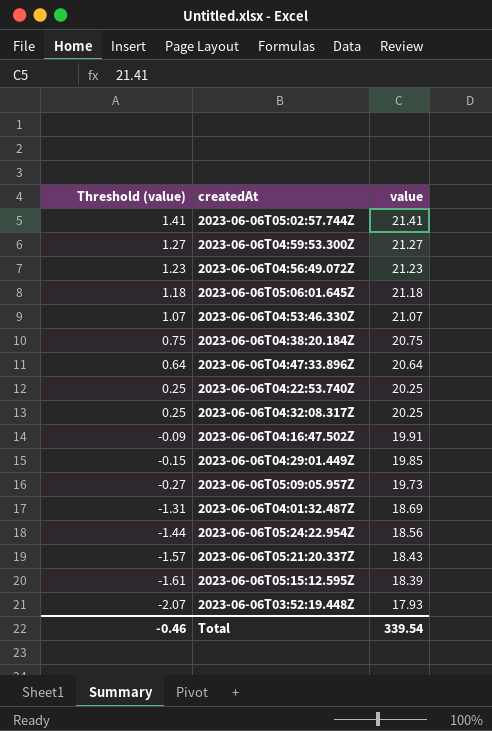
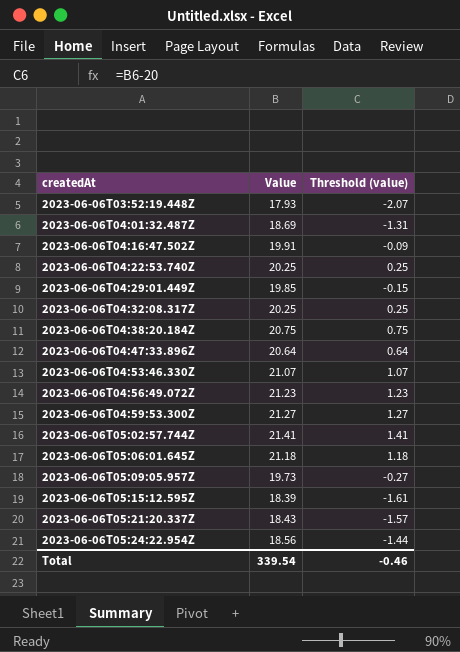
row order: Threshold (value) descending -> createdAt ascending
column name: value -> Value
column Threshold (value) | position: 1 -> 3

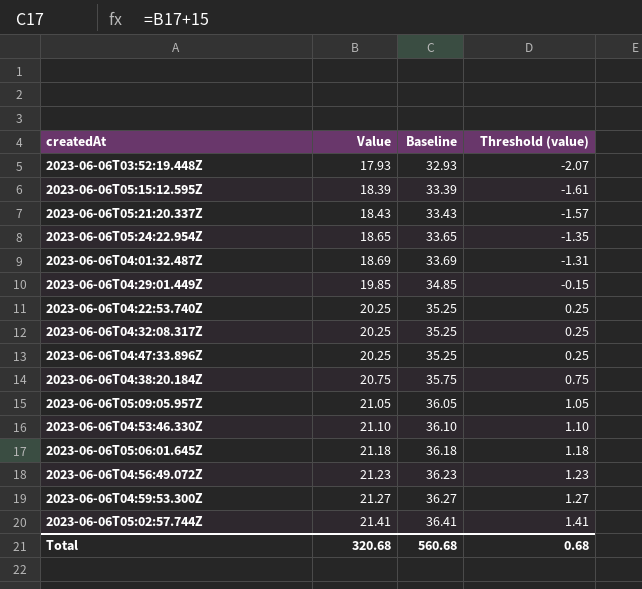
row order: createdAt ascending -> Value ascending
column Baseline | formula: none -> [Value] + 15
row 2023-06-06T04:16:47.502Z: 19.91 | -0.09 -> none
2023-06-06T05:24:22.954Z | Value: 18.56 -> 18.65
2023-06-06T05:24:22.954Z | Threshold (value): -1.44 -> -1.35
2023-06-06T04:47:33.896Z | Value: 20.64 -> 20.25
2023-06-06T04:47:33.896Z | Threshold (value): 0.64 -> 0.25
2023-06-06T05:09:05.957Z | Value: 19.73 -> 21.05
2023-06-06T05:09:05.957Z | Threshold (value): -0.27 -> 1.05
2023-06-06T04:53:46.330Z | Value: 21.07 -> 21.10
2023-06-06T04:53:46.330Z | Threshold (value): 1.07 -> 1.10
Total | Value: 339.54 -> 320.68
Total | Threshold (value): -0.46 -> 0.68

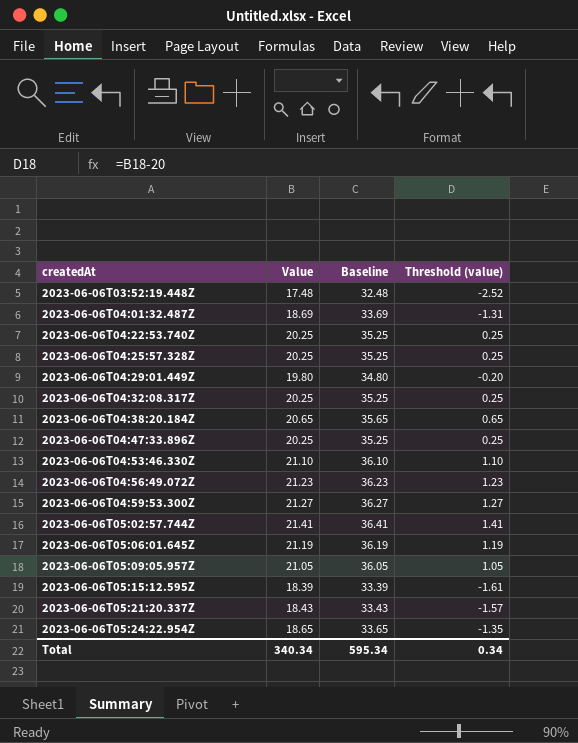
row order: Value ascending -> createdAt ascending
2023-06-06T03:52:19.448Z | Value: 17.93 -> 17.48
2023-06-06T03:52:19.448Z | Baseline: 32.93 -> 32.48
2023-06-06T03:52:19.448Z | Threshold (value): -2.07 -> -2.52
row 2023-06-06T04:25:57.328Z: none -> 20.25 | 35.25 | 0.25
2023-06-06T04:29:01.449Z | Value: 19.85 -> 19.80
2023-06-06T04:29:01.449Z | Baseline: 34.85 -> 34.80
2023-06-06T04:29:01.449Z | Threshold (value): -0.15 -> -0.20
2023-06-06T04:38:20.184Z | Value: 20.75 -> 20.65
2023-06-06T04:38:20.184Z | Baseline: 35.75 -> 35.65
2023-06-06T04:38:20.184Z | Threshold (value): 0.75 -> 0.65
2023-06-06T05:06:01.645Z | Value: 21.18 -> 21.19
2023-06-06T05:06:01.645Z | Baseline: 36.18 -> 36.19
2023-06-06T05:06:01.645Z | Threshold (value): 1.18 -> 1.19
Total | Value: 320.68 -> 340.34
Total | Baseline: 560.68 -> 595.34
Total | Threshold (value): 0.68 -> 0.34

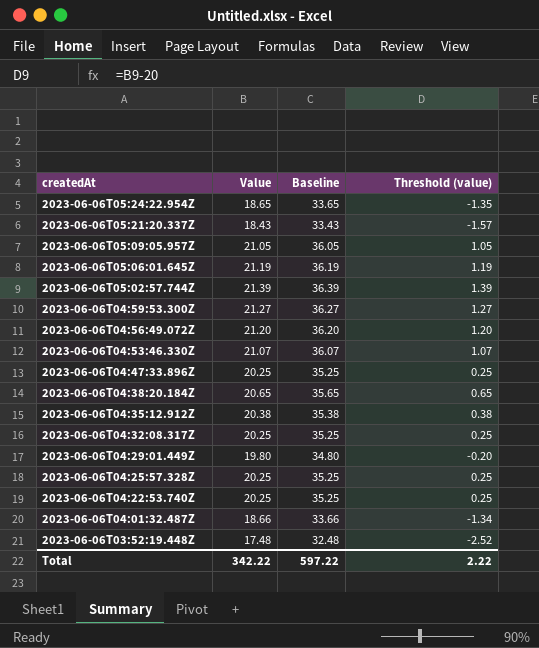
row order: createdAt ascending -> createdAt descending
row 2023-06-06T05:15:12.595Z: 18.39 | 33.39 | -1.61 -> none
2023-06-06T05:02:57.744Z | Value: 21.41 -> 21.39
2023-06-06T05:02:57.744Z | Baseline: 36.41 -> 36.39
2023-06-06T05:02:57.744Z | Threshold (value): 1.41 -> 1.39
2023-06-06T04:56:49.072Z | Value: 21.23 -> 21.20
2023-06-06T04:56:49.072Z | Baseline: 36.23 -> 36.20
2023-06-06T04:56:49.072Z | Threshold (value): 1.23 -> 1.20
2023-06-06T04:53:46.330Z | Value: 21.10 -> 21.07
2023-06-06T04:53:46.330Z | Baseline: 36.10 -> 36.07
2023-06-06T04:53:46.330Z | Threshold (value): 1.10 -> 1.07
row 2023-06-06T04:35:12.912Z: none -> 20.38 | 35.38 | 0.38
2023-06-06T04:01:32.487Z | Value: 18.69 -> 18.66
2023-06-06T04:01:32.487Z | Baseline: 33.69 -> 33.66
2023-06-06T04:01:32.487Z | Threshold (value): -1.31 -> -1.34
Total | Value: 340.34 -> 342.22
Total | Baseline: 595.34 -> 597.22
Total | Threshold (value): 0.34 -> 2.22

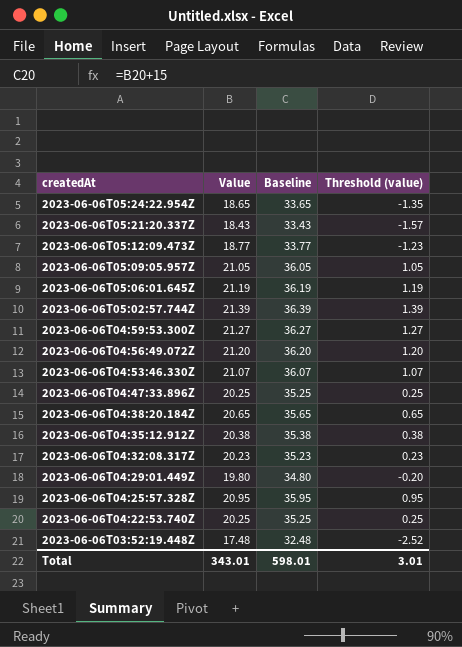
row 2023-06-06T04:01:32.487Z: 18.66 | 33.66 | -1.34 -> none
row 2023-06-06T05:12:09.473Z: none -> 18.77 | 33.77 | -1.23
2023-06-06T04:32:08.317Z | Value: 20.25 -> 20.23
2023-06-06T04:32:08.317Z | Baseline: 35.25 -> 35.23
2023-06-06T04:32:08.317Z | Threshold (value): 0.25 -> 0.23
2023-06-06T04:25:57.328Z | Value: 20.25 -> 20.95
2023-06-06T04:25:57.328Z | Baseline: 35.25 -> 35.95
2023-06-06T04:25:57.328Z | Threshold (value): 0.25 -> 0.95
Total | Value: 342.22 -> 343.01
Total | Baseline: 597.22 -> 598.01
Total | Threshold (value): 2.22 -> 3.01

